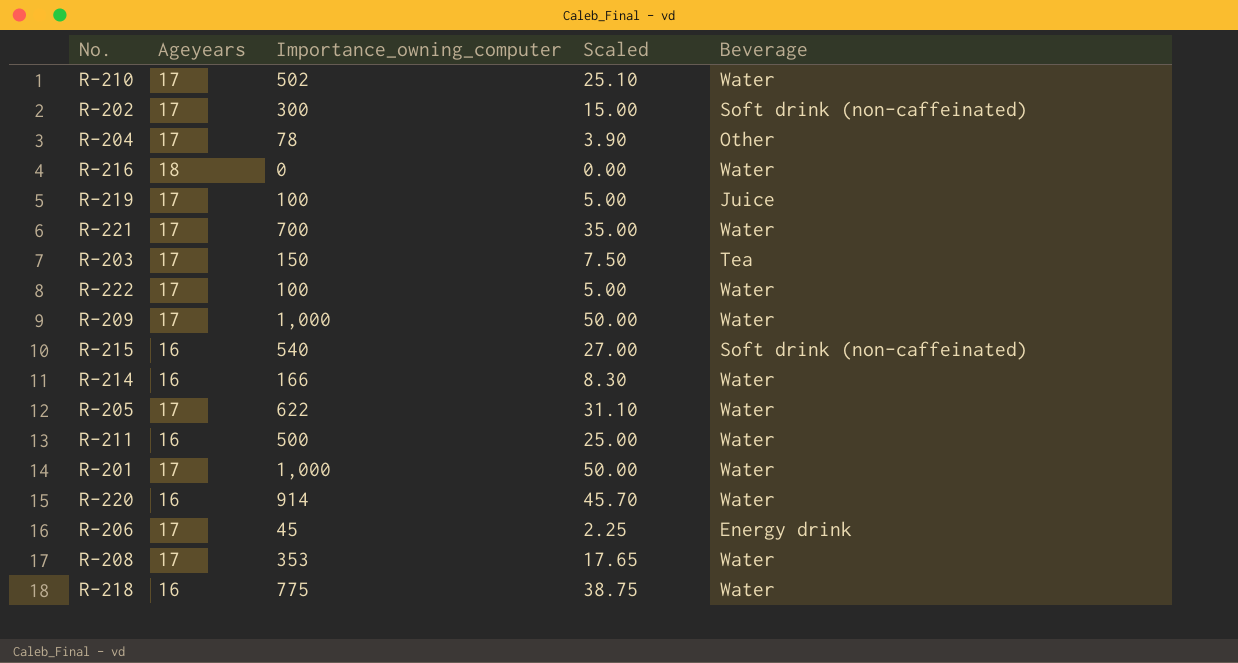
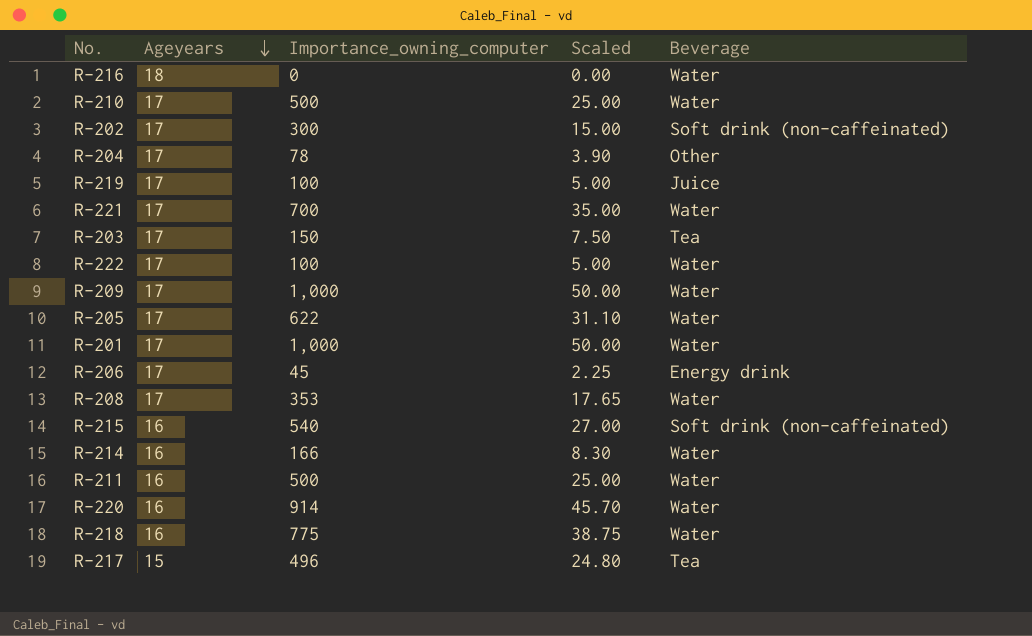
row order: none -> Ageyears descending
R-210 | Importance_owning_computer: 502 -> 500
R-210 | Scaled: 25.10 -> 25.00
row R-217: none -> 15 | 496 | 24.80 | Tea

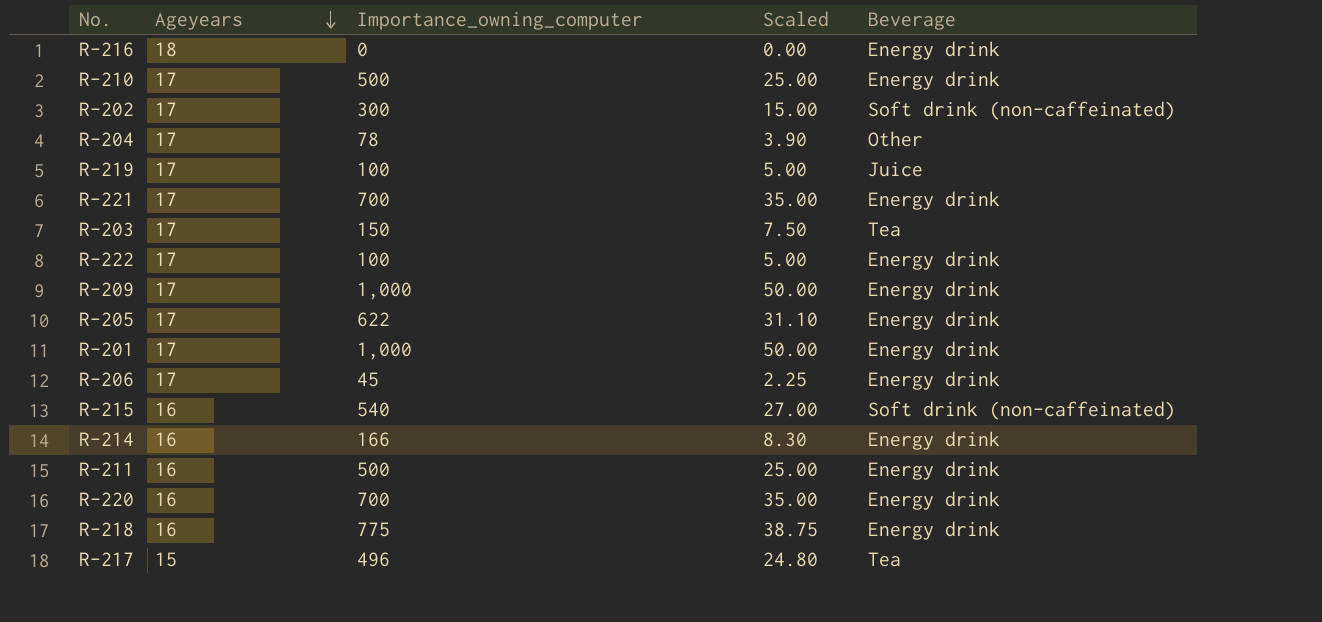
row R-208: 17 | 353 | 17.65 | Water -> none
R-216 | Beverage: Water -> Energy drink
R-210 | Beverage: Water -> Energy drink
R-221 | Beverage: Water -> Energy drink
R-222 | Beverage: Water -> Energy drink
R-209 | Beverage: Water -> Energy drink
R-205 | Beverage: Water -> Energy drink
R-201 | Beverage: Water -> Energy drink
R-214 | Beverage: Water -> Energy drink
R-211 | Beverage: Water -> Energy drink
R-220 | Importance_owning_computer: 914 -> 700
R-220 | Scaled: 45.70 -> 35.00
R-220 | Beverage: Water -> Energy drink
R-218 | Beverage: Water -> Energy drink

